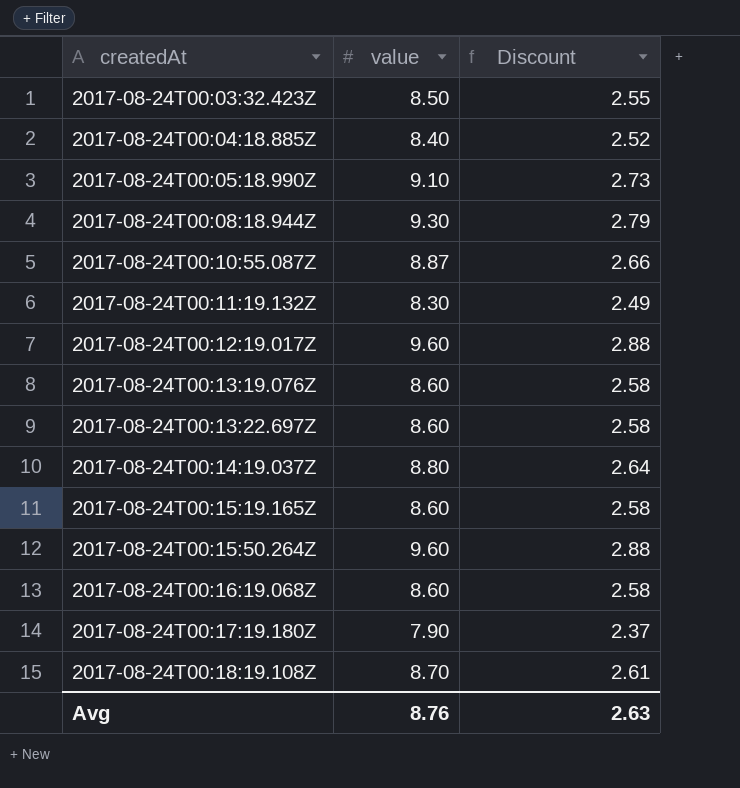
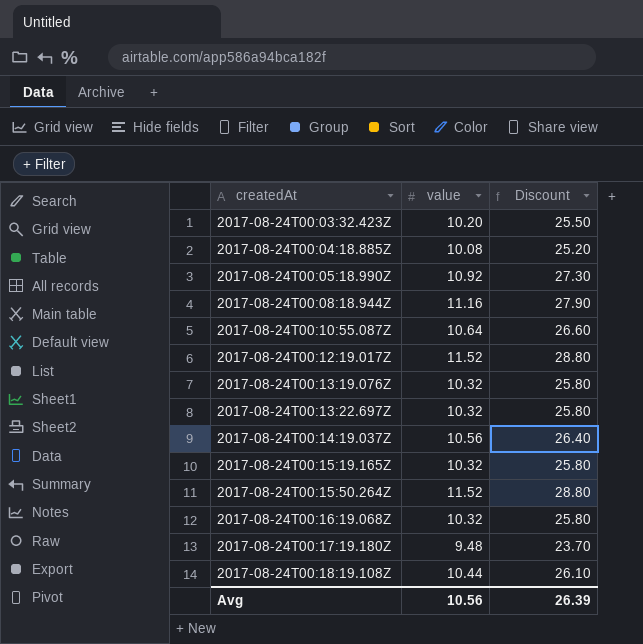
column Discount | formula: [value] * 0.3 -> [value] * 2.5
row 2017-08-24T00:11:19.132Z: 8.30 | 2.49 -> none
2017-08-24T00:03:32.423Z | value: 8.50 -> 10.20
2017-08-24T00:04:18.885Z | value: 8.40 -> 10.08
2017-08-24T00:05:18.990Z | value: 9.10 -> 10.92
2017-08-24T00:08:18.944Z | value: 9.30 -> 11.16
2017-08-24T00:10:55.087Z | value: 8.87 -> 10.64
2017-08-24T00:12:19.017Z | value: 9.60 -> 11.52
2017-08-24T00:13:19.076Z | value: 8.60 -> 10.32
2017-08-24T00:13:22.697Z | value: 8.60 -> 10.32
2017-08-24T00:14:19.037Z | value: 8.80 -> 10.56
2017-08-24T00:15:19.165Z | value: 8.60 -> 10.32
2017-08-24T00:15:50.264Z | value: 9.60 -> 11.52
2017-08-24T00:16:19.068Z | value: 8.60 -> 10.32
2017-08-24T00:17:19.180Z | value: 7.90 -> 9.48
2017-08-24T00:18:19.108Z | value: 8.70 -> 10.44
Avg | value: 8.76 -> 10.56
Avg | Discount: 2.63 -> 26.39

